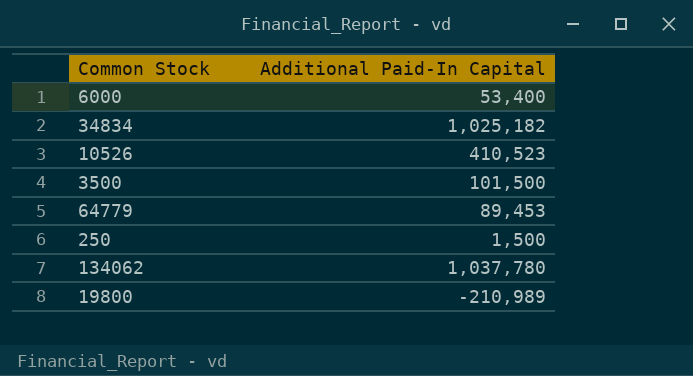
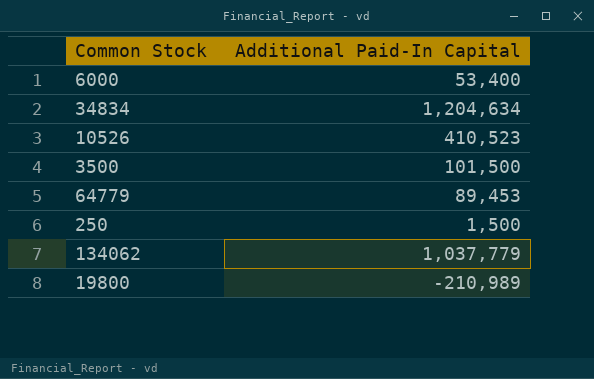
34834 | Additional Paid-In Capital: 1,025,182 -> 1,204,634
134062 | Additional Paid-In Capital: 1,037,780 -> 1,037,779

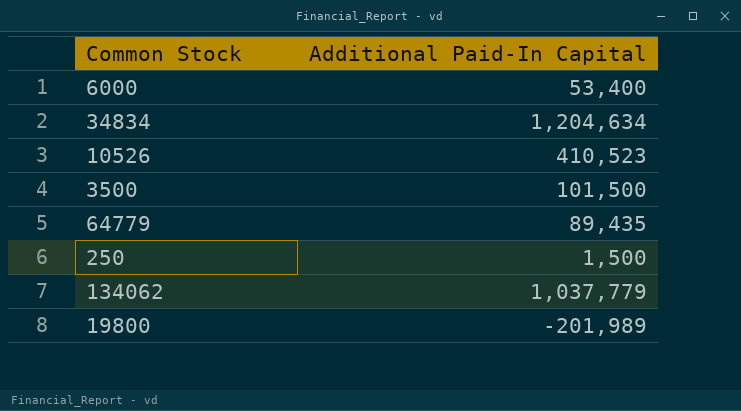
64779 | Additional Paid-In Capital: 89,453 -> 89,435
19800 | Additional Paid-In Capital: -210,989 -> -201,989

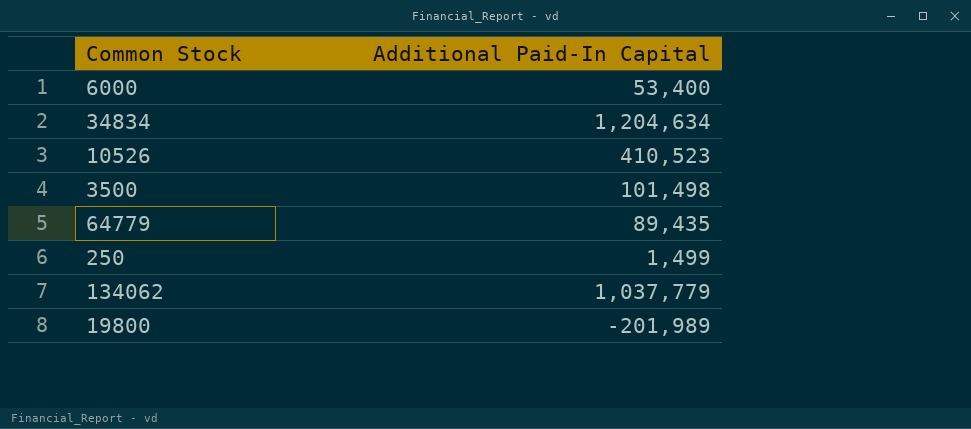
3500 | Additional Paid-In Capital: 101,500 -> 101,498
250 | Additional Paid-In Capital: 1,500 -> 1,499

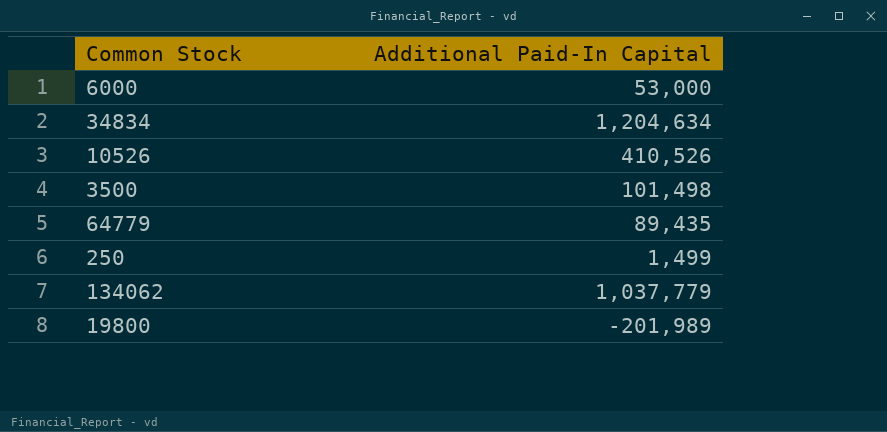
6000 | Additional Paid-In Capital: 53,400 -> 53,000
10526 | Additional Paid-In Capital: 410,523 -> 410,526

